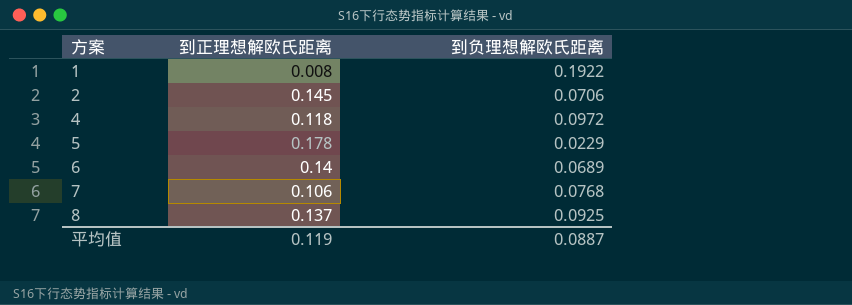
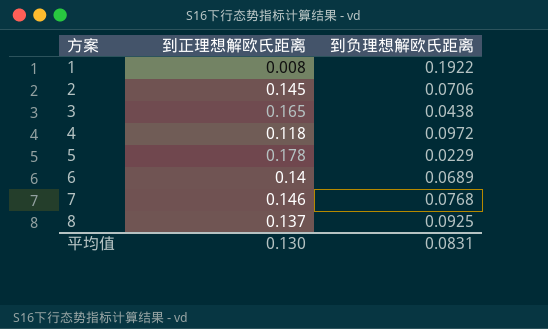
row 3: none -> 0.165 | 0.0438
7 | 到正理想解欧氏距离: 0.106 -> 0.146
平均值 | 到正理想解欧氏距离: 0.119 -> 0.130
平均值 | 到负理想解欧氏距离: 0.0887 -> 0.0831

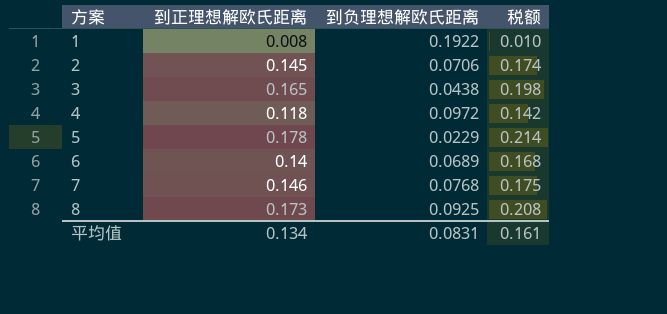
column 税额 | formula: none -> [到正理想解欧氏距离] * 1.2
8 | 到正理想解欧氏距离: 0.137 -> 0.173
平均值 | 到正理想解欧氏距离: 0.130 -> 0.134

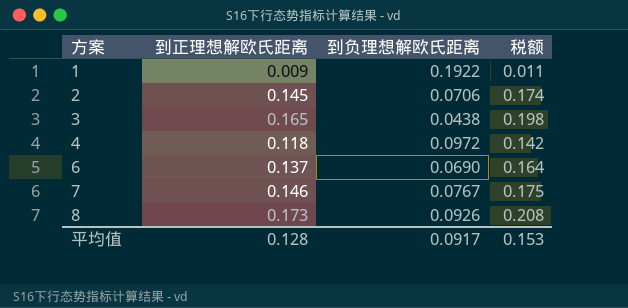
row 5: 0.178 | 0.0229 | 0.214 -> none
1 | 到正理想解欧氏距离: 0.008 -> 0.009
1 | 税额: 0.010 -> 0.011
6 | 到正理想解欧氏距离: 0.14 -> 0.137
6 | 到负理想解欧氏距离: 0.0689 -> 0.0690
6 | 税额: 0.168 -> 0.164
7 | 到负理想解欧氏距离: 0.0768 -> 0.0767
8 | 到负理想解欧氏距离: 0.0925 -> 0.0926
平均值 | 到正理想解欧氏距离: 0.134 -> 0.128
平均值 | 到负理想解欧氏距离: 0.0831 -> 0.0917
平均值 | 税额: 0.161 -> 0.153

